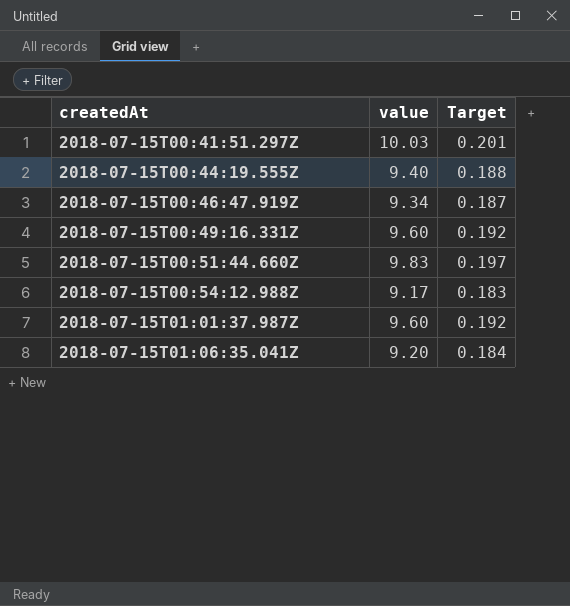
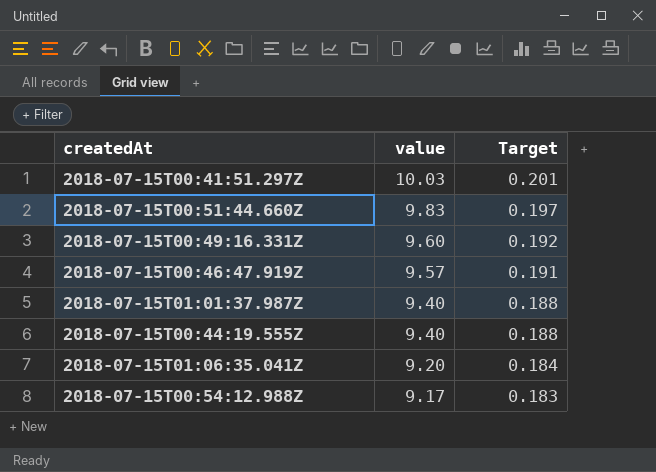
row order: createdAt ascending -> value descending
2018-07-15T00:46:47.919Z | value: 9.34 -> 9.57
2018-07-15T00:46:47.919Z | Target: 0.187 -> 0.191
2018-07-15T01:01:37.987Z | value: 9.60 -> 9.40
2018-07-15T01:01:37.987Z | Target: 0.192 -> 0.188

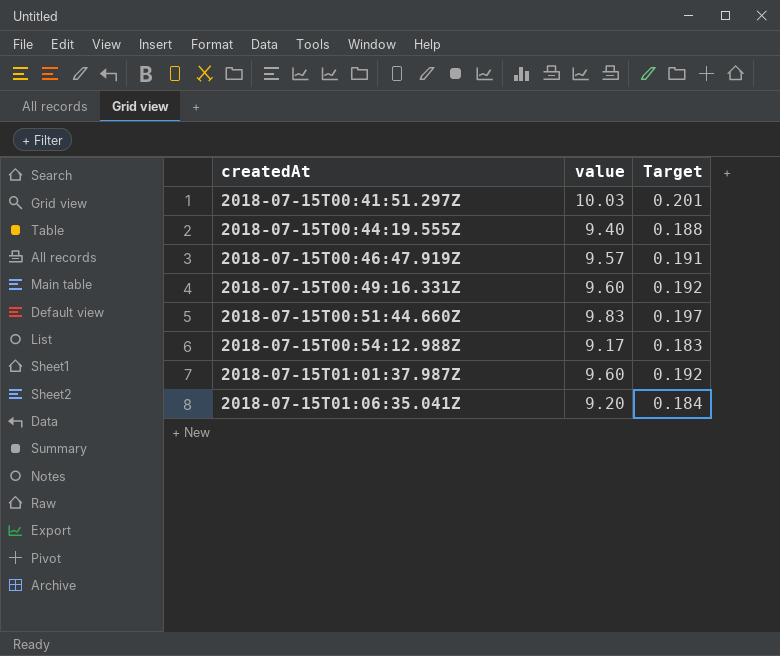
row order: value descending -> createdAt ascending
2018-07-15T01:01:37.987Z | value: 9.40 -> 9.60
2018-07-15T01:01:37.987Z | Target: 0.188 -> 0.192

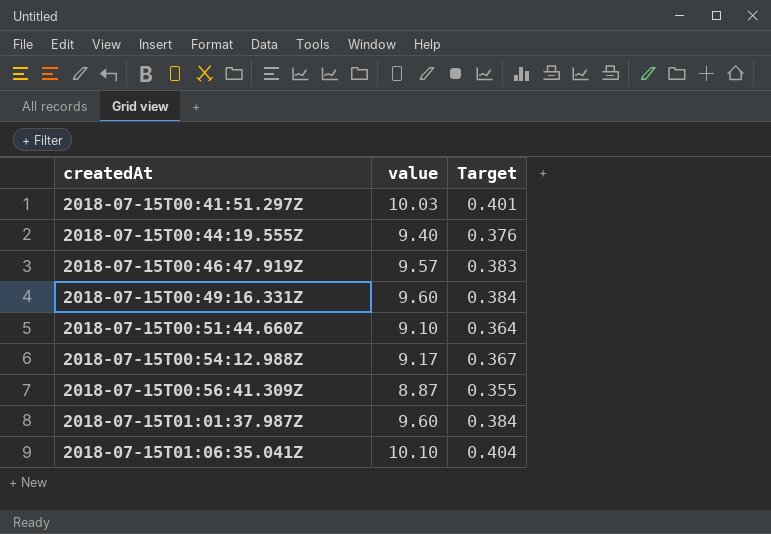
column Target | formula: [value] * 0.02 -> [value] * 0.04
2018-07-15T00:51:44.660Z | value: 9.83 -> 9.10
row 2018-07-15T00:56:41.309Z: none -> 8.87 | 0.355
2018-07-15T01:06:35.041Z | value: 9.20 -> 10.10

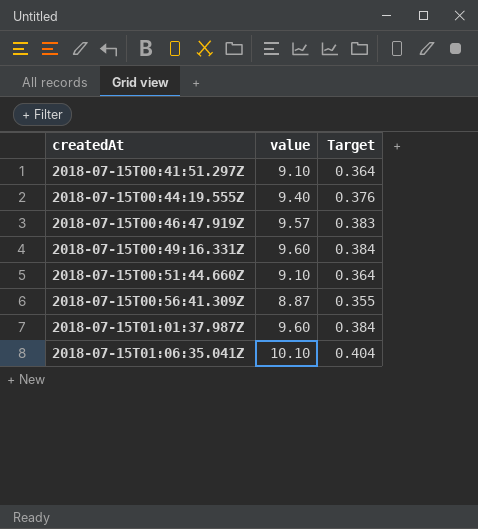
row 2018-07-15T00:54:12.988Z: 9.17 | 0.367 -> none
2018-07-15T00:41:51.297Z | value: 10.03 -> 9.10
2018-07-15T00:41:51.297Z | Target: 0.401 -> 0.364

